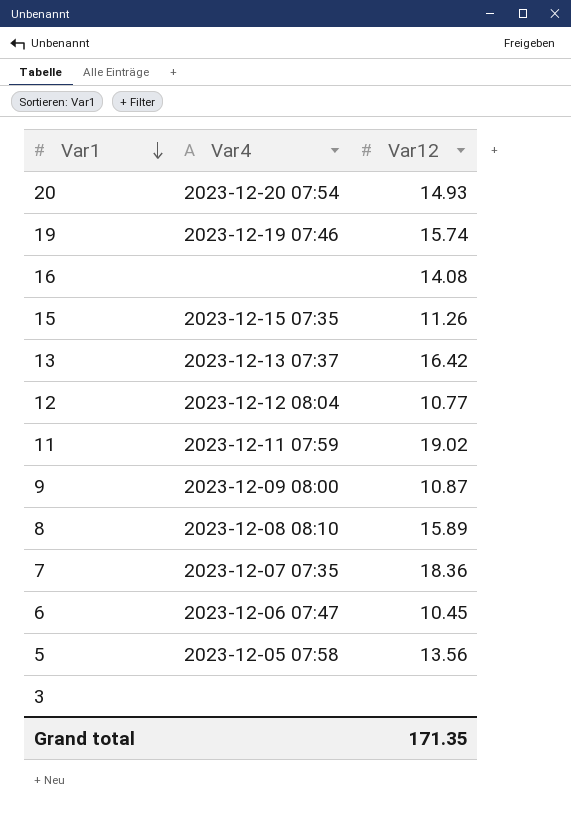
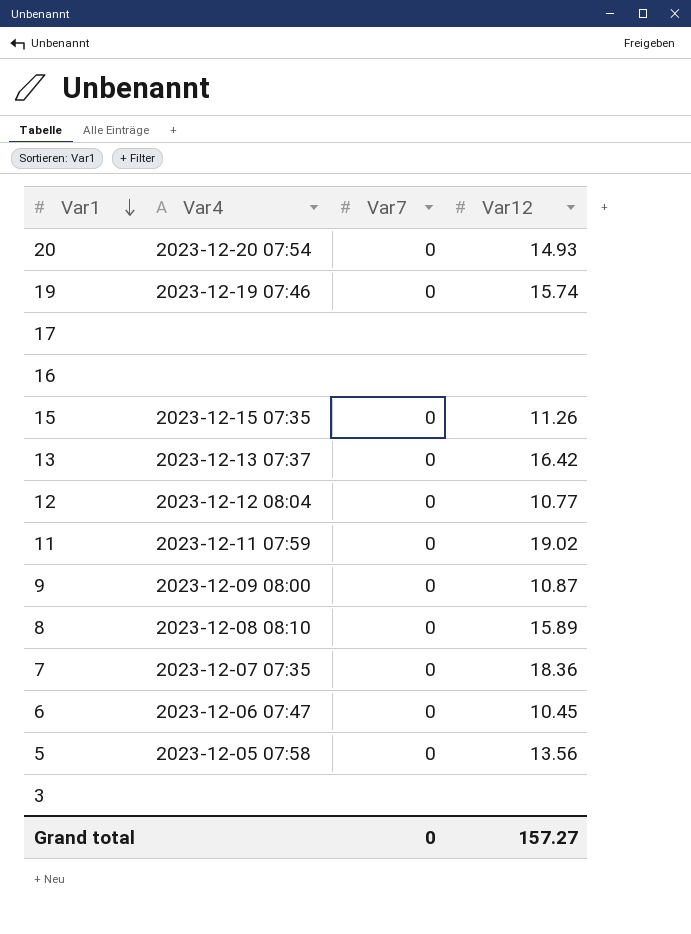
column Var7 | position: none -> 3
row 17: none -> none | none | none
16 | Var12: 14.08 -> none
Grand total | Var12: 171.35 -> 157.27

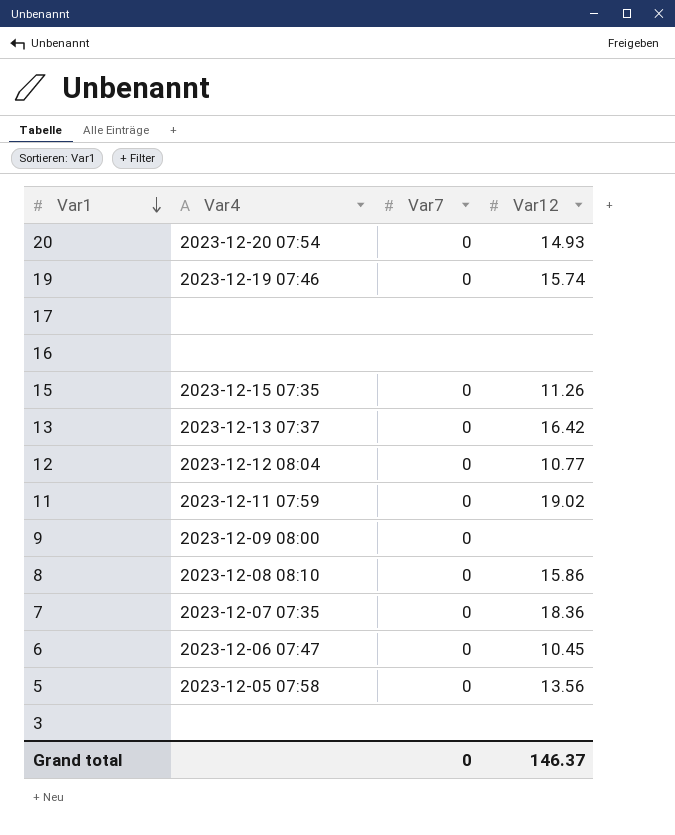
9 | Var12: 10.87 -> none
8 | Var12: 15.89 -> 15.86
Grand total | Var12: 157.27 -> 146.37

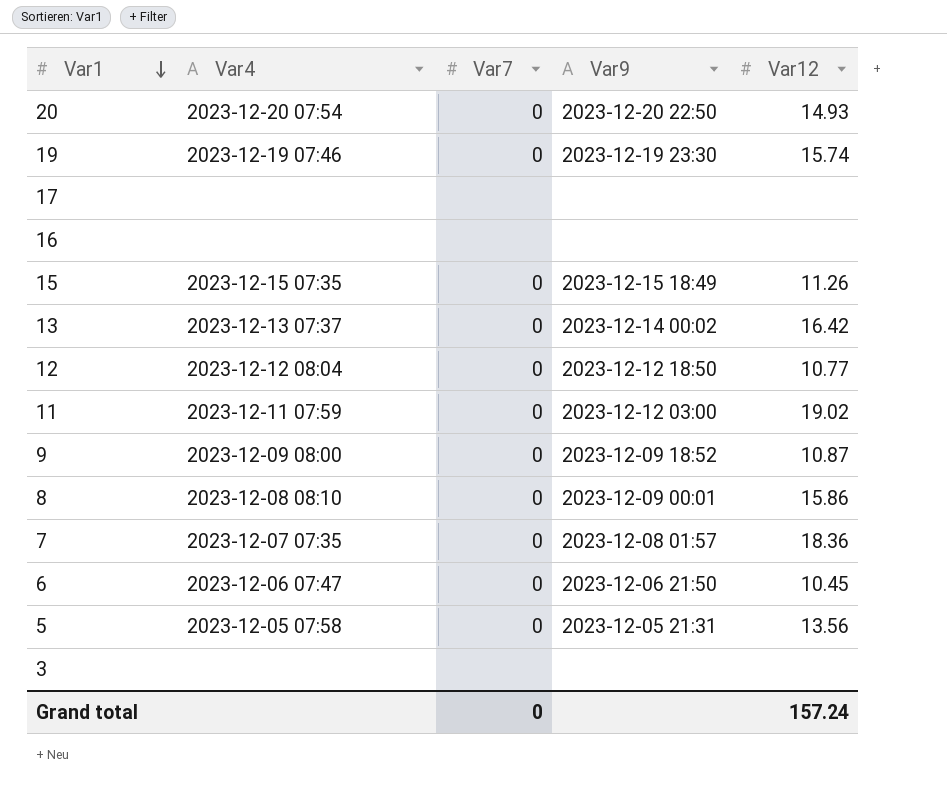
column Var9 | position: none -> 4
9 | Var12: none -> 10.87
Grand total | Var12: 146.37 -> 157.24

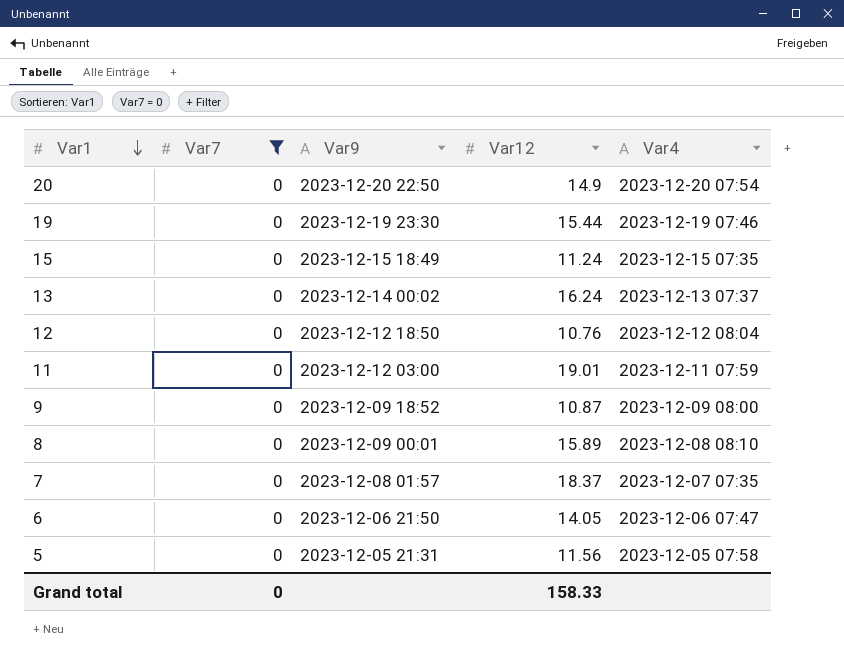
filter: none -> Var7 = 0
column Var4 | position: 2 -> 5
20 | Var12: 14.93 -> 14.9
19 | Var12: 15.74 -> 15.44
15 | Var12: 11.26 -> 11.24
13 | Var12: 16.42 -> 16.24
12 | Var12: 10.77 -> 10.76
11 | Var12: 19.02 -> 19.01
8 | Var12: 15.86 -> 15.89
7 | Var12: 18.36 -> 18.37
6 | Var12: 10.45 -> 14.05
5 | Var12: 13.56 -> 11.56
Grand total | Var12: 157.24 -> 158.33

